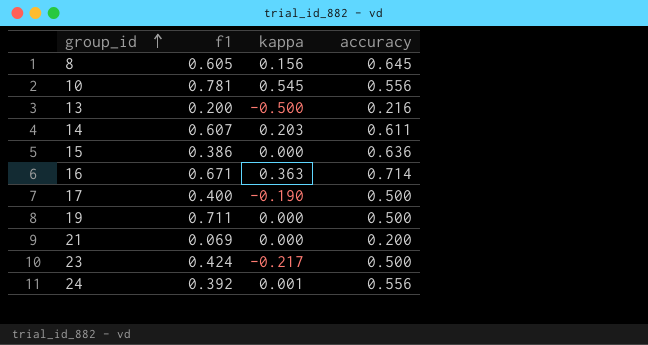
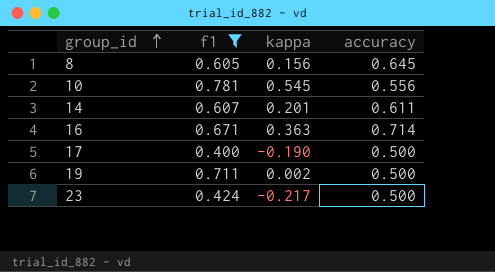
filter: none -> f1 >= 0.400
14 | kappa: 0.203 -> 0.201
19 | kappa: 0.000 -> 0.002

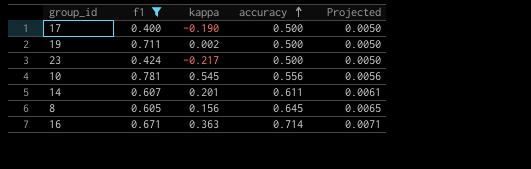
row order: group_id ascending -> accuracy ascending
column Projected | formula: none -> [accuracy] * 0.01

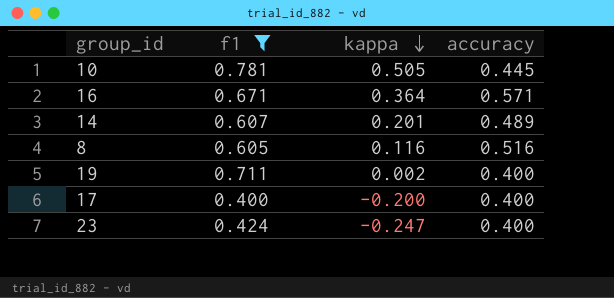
row order: accuracy ascending -> kappa descending
column Projected | formula: [accuracy] * 0.01 -> none
10 | kappa: 0.545 -> 0.505
10 | accuracy: 0.556 -> 0.445
16 | kappa: 0.363 -> 0.364
16 | accuracy: 0.714 -> 0.571
14 | accuracy: 0.611 -> 0.489
8 | kappa: 0.156 -> 0.116
8 | accuracy: 0.645 -> 0.516
19 | accuracy: 0.500 -> 0.400
17 | kappa: -0.190 -> -0.200
17 | accuracy: 0.500 -> 0.400
23 | kappa: -0.217 -> -0.247
23 | accuracy: 0.500 -> 0.400

